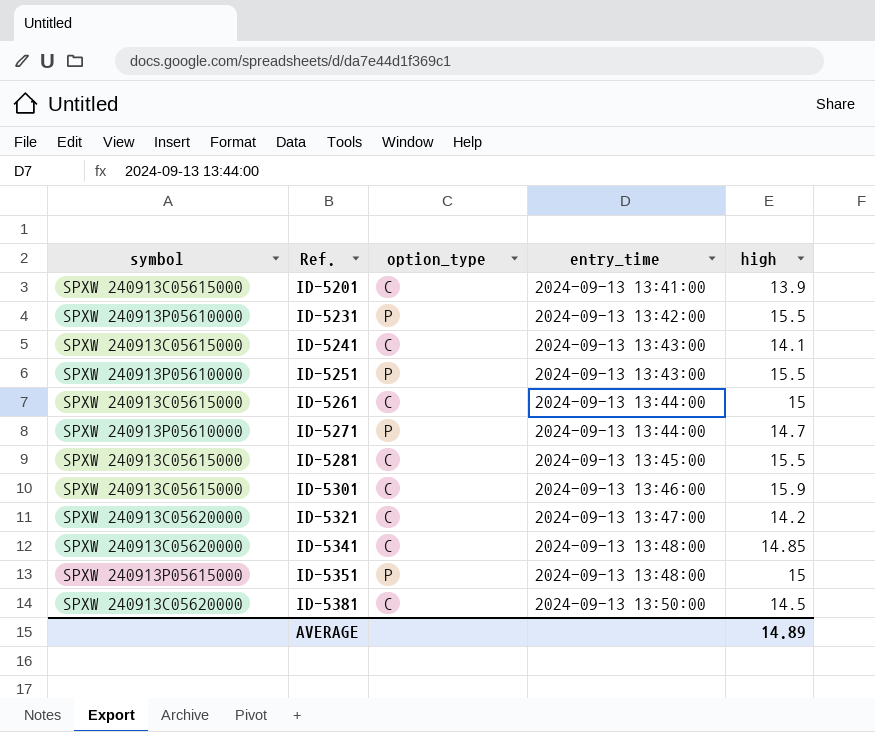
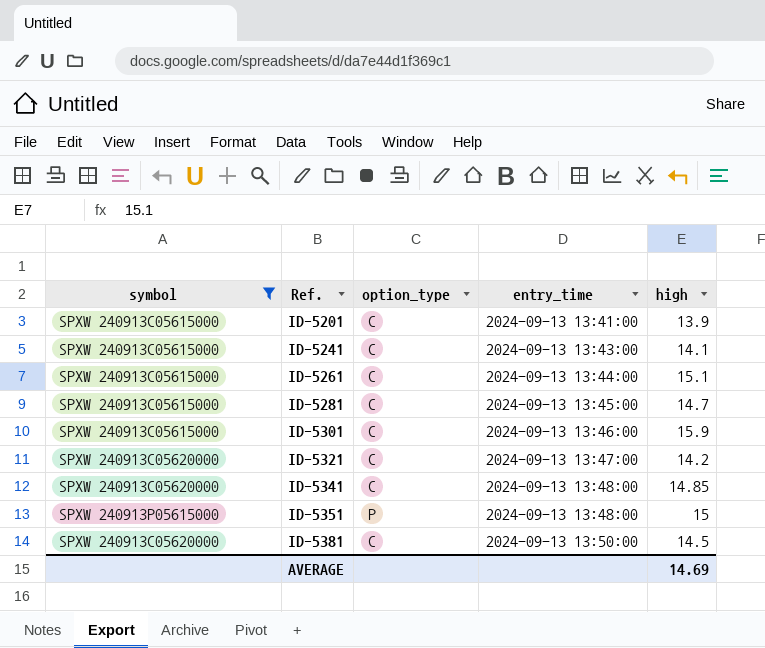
filter: none -> symbol != SPXW 240913P05610000
ID-5261 | high: 15 -> 15.1
ID-5281 | high: 15.5 -> 14.7
AVERAGE | high: 14.89 -> 14.69

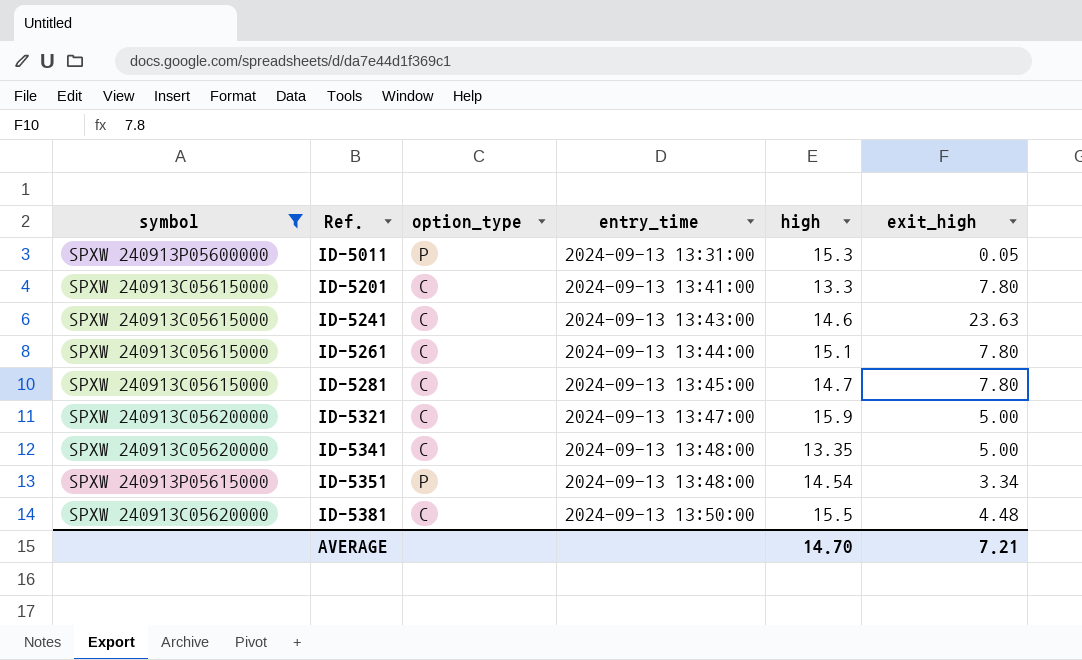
column exit_high | position: none -> 6
row ID-5301: SPXW 240913C05615000 | C | 2024-09-13 13:46:00 | 15.9 -> none
row ID-5011: none -> SPXW 240913P05600000 | P | 2024-09-13 13:31:00 | 15.3 | 0.05
ID-5201 | high: 13.9 -> 13.3
ID-5241 | high: 14.1 -> 14.6
ID-5321 | high: 14.2 -> 15.9
ID-5341 | high: 14.85 -> 13.35
ID-5351 | high: 15 -> 14.54
ID-5381 | high: 14.5 -> 15.5
AVERAGE | high: 14.69 -> 14.70

